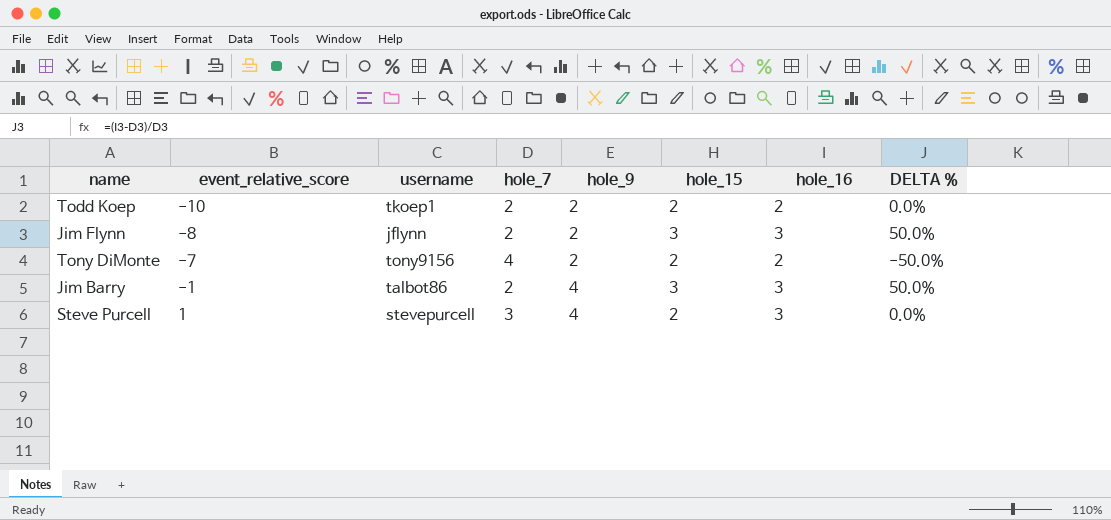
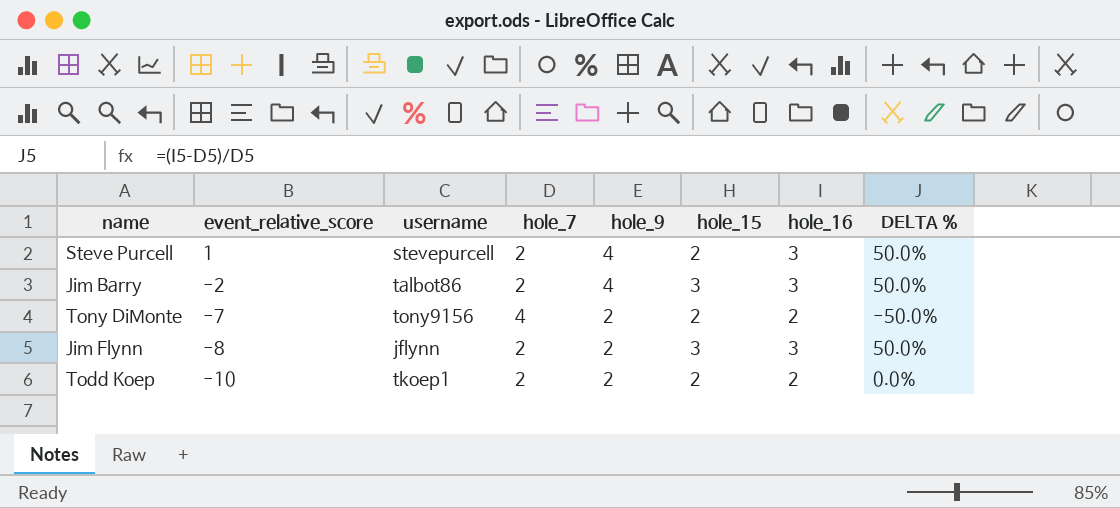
row order: event_relative_score ascending -> event_relative_score descending
Steve Purcell | hole_7: 3 -> 2
Steve Purcell | DELTA %: 0.0% -> 50.0%
Jim Barry | event_relative_score: -1 -> -2

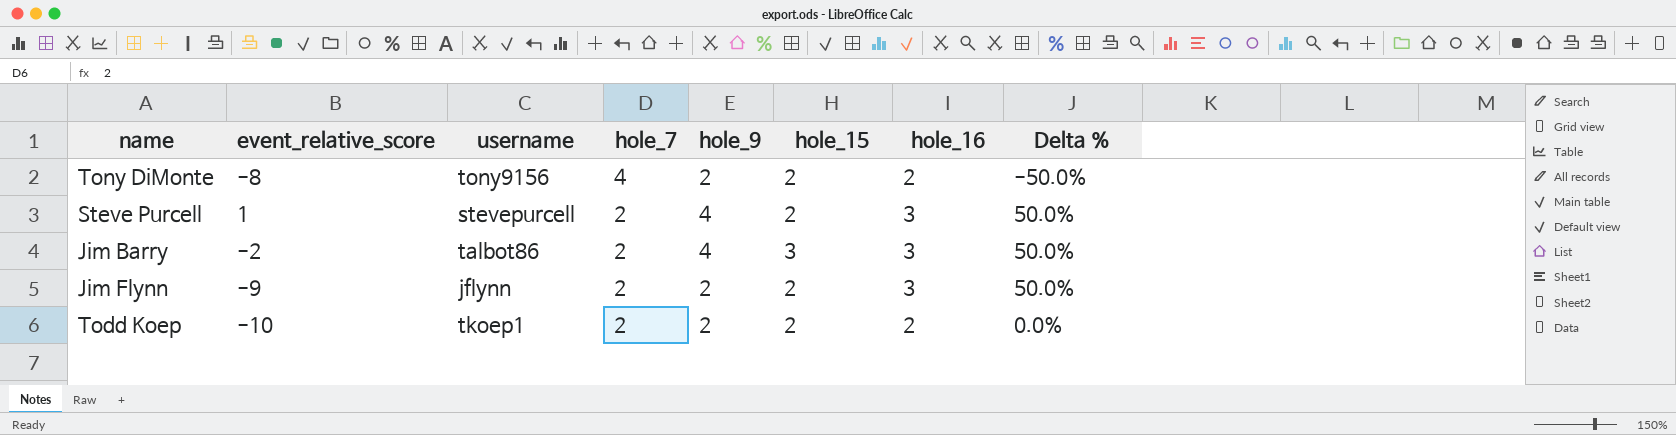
row order: event_relative_score descending -> hole_7 descending
column name: DELTA % -> Delta %
Tony DiMonte | event_relative_score: -7 -> -8
Jim Flynn | event_relative_score: -8 -> -9
Jim Flynn | hole_15: 3 -> 2

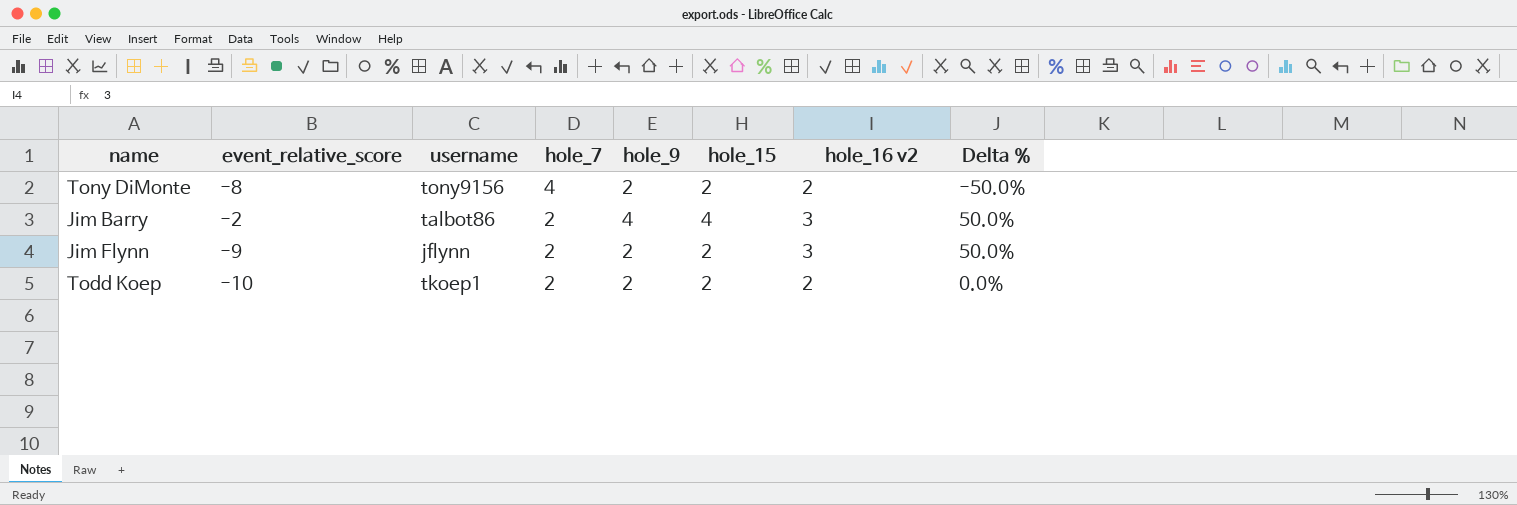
column name: hole_16 -> hole_16 v2
row Steve Purcell: 1 | stevepurcell | 2 | 4 | 2 | 3 | 50.0% -> none
Jim Barry | hole_15: 3 -> 4

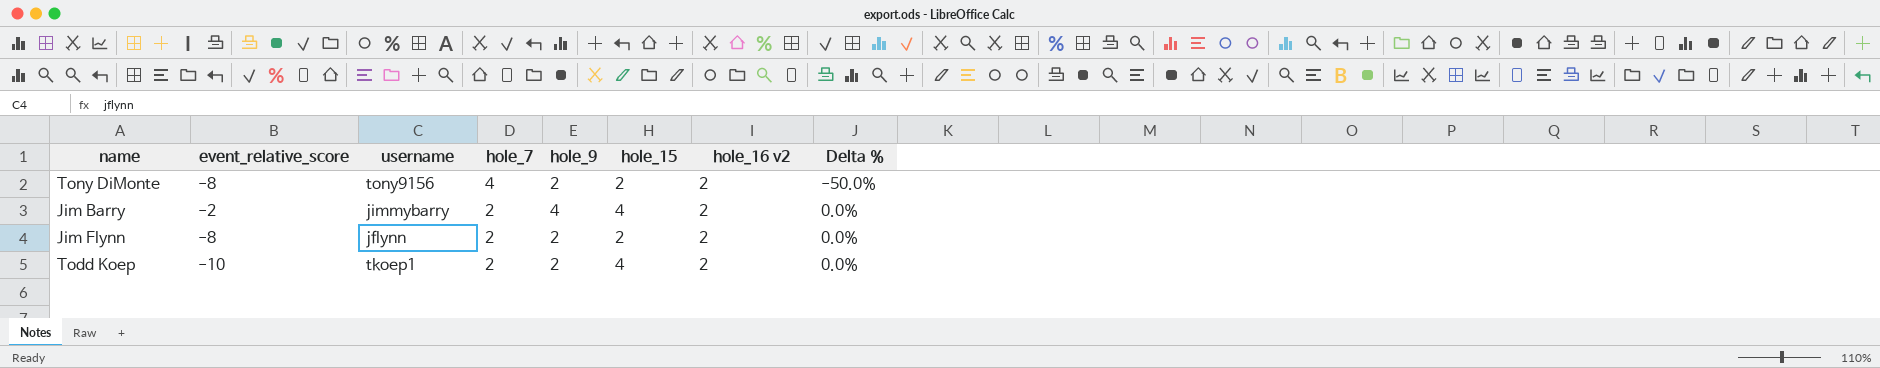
Jim Barry | username: talbot86 -> jimmybarry
Jim Barry | hole_16 v2: 3 -> 2
Jim Barry | Delta %: 50.0% -> 0.0%
Jim Flynn | event_relative_score: -9 -> -8
Jim Flynn | hole_16 v2: 3 -> 2
Jim Flynn | Delta %: 50.0% -> 0.0%
Todd Koep | hole_15: 2 -> 4

